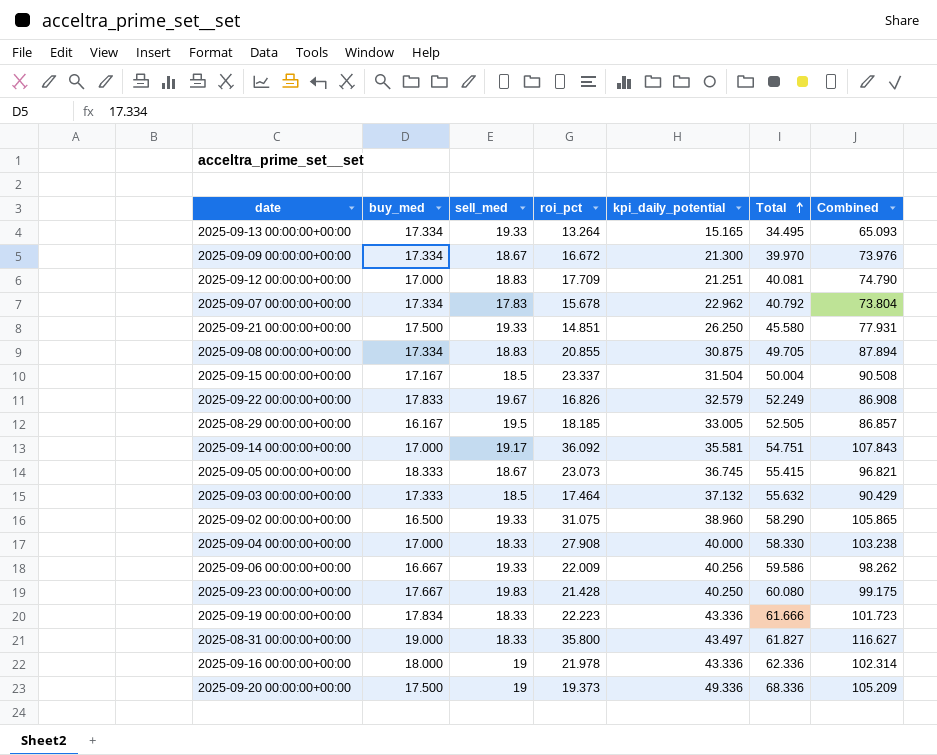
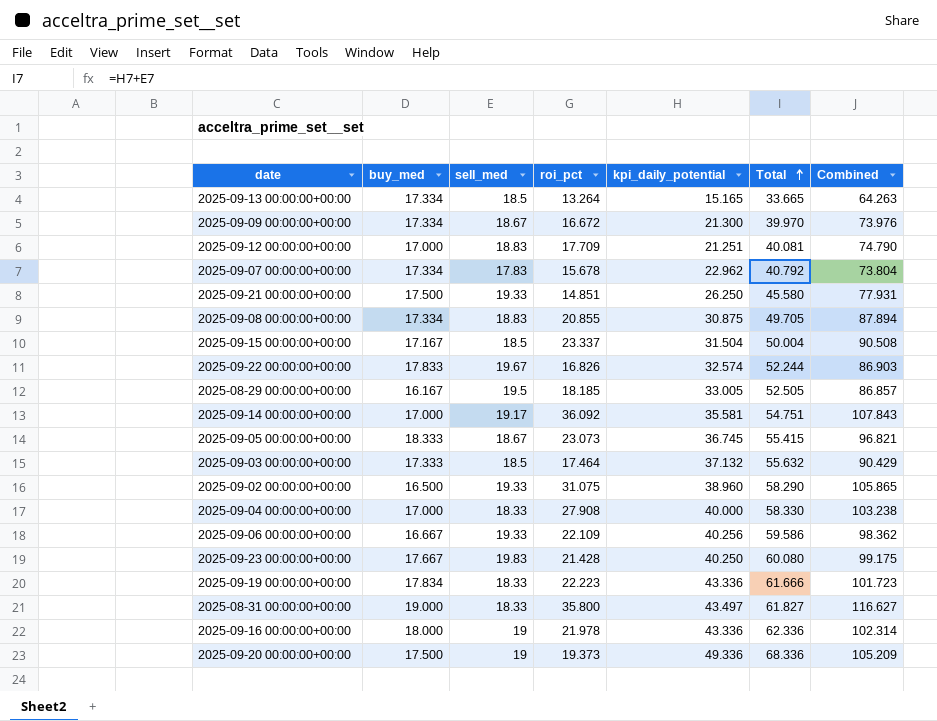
2025-09-13 00:00:00+00:00 | sell_med: 19.33 -> 18.5
2025-09-13 00:00:00+00:00 | Total: 34.495 -> 33.665
2025-09-13 00:00:00+00:00 | Combined: 65.093 -> 64.263
2025-09-22 00:00:00+00:00 | kpi_daily_potential: 32.579 -> 32.574
2025-09-22 00:00:00+00:00 | Total: 52.249 -> 52.244
2025-09-22 00:00:00+00:00 | Combined: 86.908 -> 86.903
2025-09-06 00:00:00+00:00 | roi_pct: 22.009 -> 22.109
2025-09-06 00:00:00+00:00 | Combined: 98.262 -> 98.362

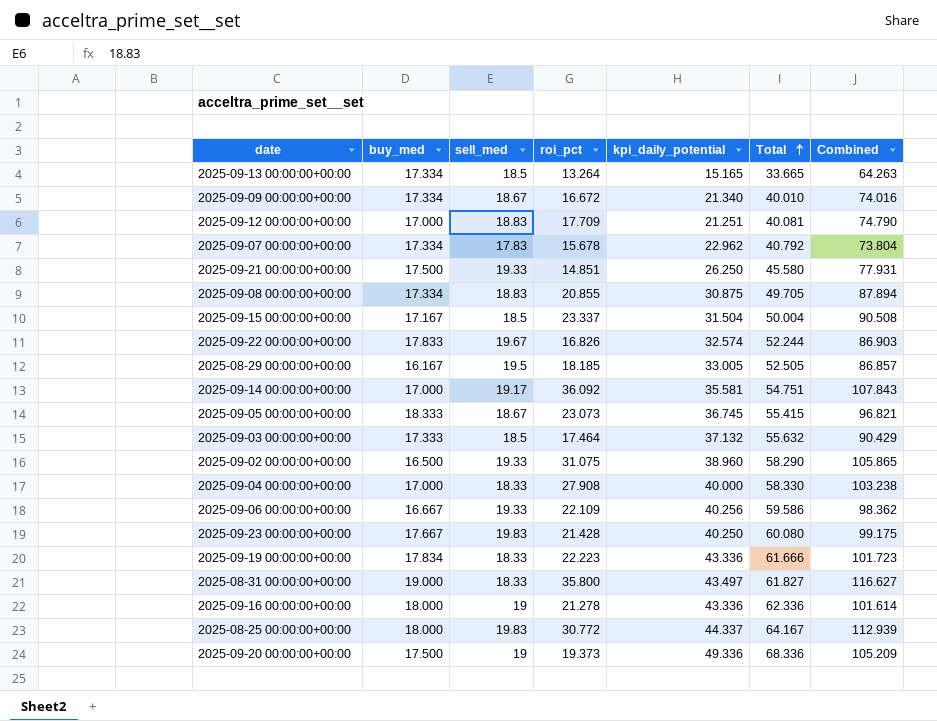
2025-09-09 00:00:00+00:00 | kpi_daily_potential: 21.300 -> 21.340
2025-09-09 00:00:00+00:00 | Total: 39.970 -> 40.010
2025-09-09 00:00:00+00:00 | Combined: 73.976 -> 74.016
2025-09-16 00:00:00+00:00 | roi_pct: 21.978 -> 21.278
2025-09-16 00:00:00+00:00 | Combined: 102.314 -> 101.614
row 2025-08-25 00:00:00+00:00: none -> 18.000 | 19.83 | 30.772 | 44.337 | 64.167 | 112.939

